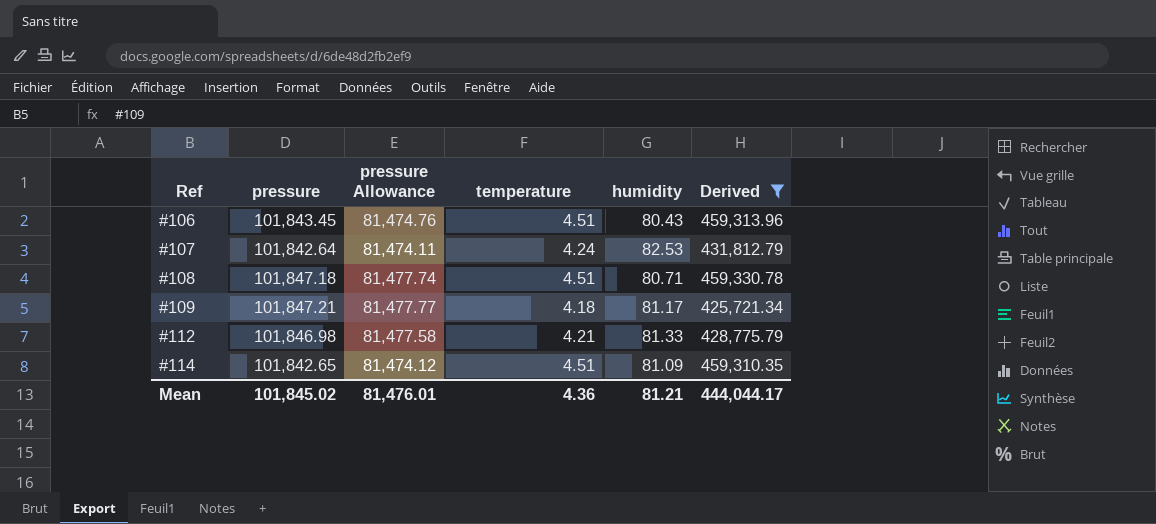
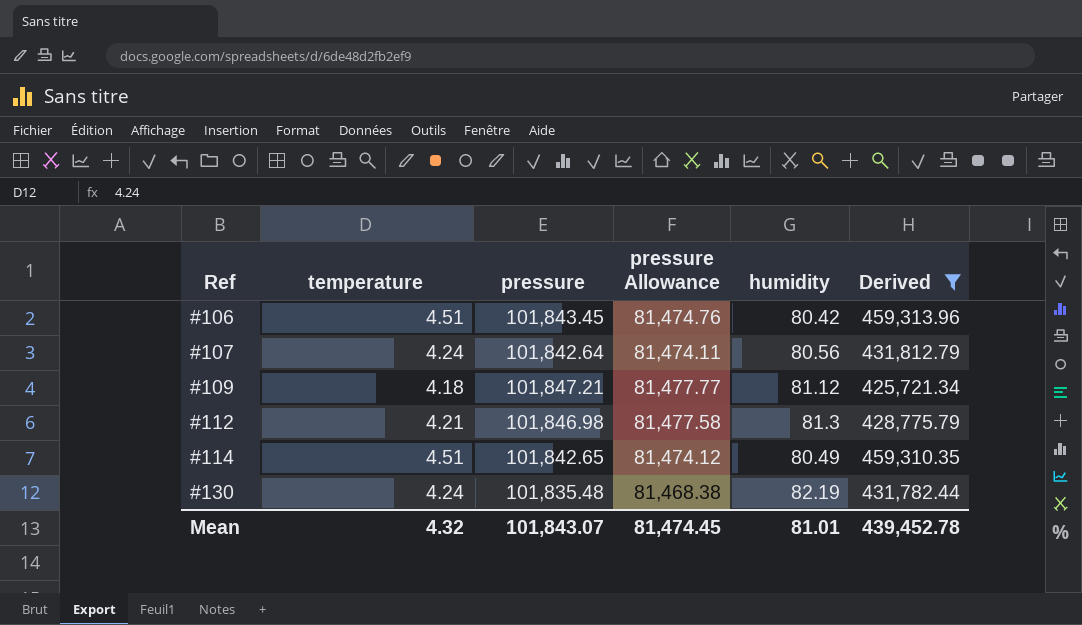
column temperature | position: 4 -> 2
row #108: 101,847.18 | 81,477.74 | 4.51 | 80.71 | 459,330.78 -> none
#106 | humidity: 80.43 -> 80.42
#107 | humidity: 82.53 -> 80.56
#109 | humidity: 81.17 -> 81.12
#112 | humidity: 81.33 -> 81.3
#114 | humidity: 81.09 -> 80.49
row #130: none -> 4.24 | 101,835.48 | 81,468.38 | 82.19 | 431,782.44
Mean | temperature: 4.36 -> 4.32
Mean | pressure: 101,845.02 -> 101,843.07
Mean | pressure Allowance: 81,476.01 -> 81,474.45
Mean | humidity: 81.21 -> 81.01
Mean | Derived: 444,044.17 -> 439,452.78

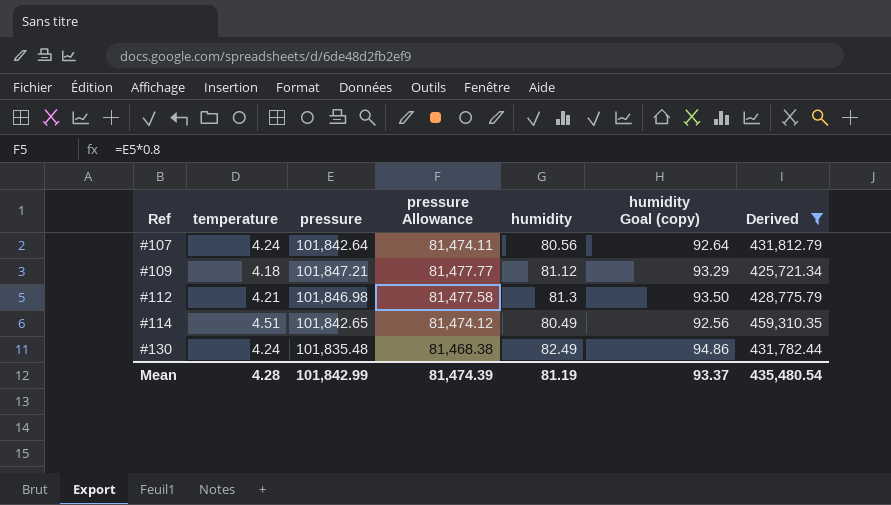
column humidity Goal (copy) | formula: none -> [humidity] * 1.15
row #106: 4.51 | 101,843.45 | 81,474.76 | 80.42 | 459,313.96 -> none
#130 | humidity: 82.19 -> 82.49
Mean | temperature: 4.32 -> 4.28
Mean | pressure: 101,843.07 -> 101,842.99
Mean | pressure Allowance: 81,474.45 -> 81,474.39
Mean | humidity: 81.01 -> 81.19
Mean | Derived: 439,452.78 -> 435,480.54

